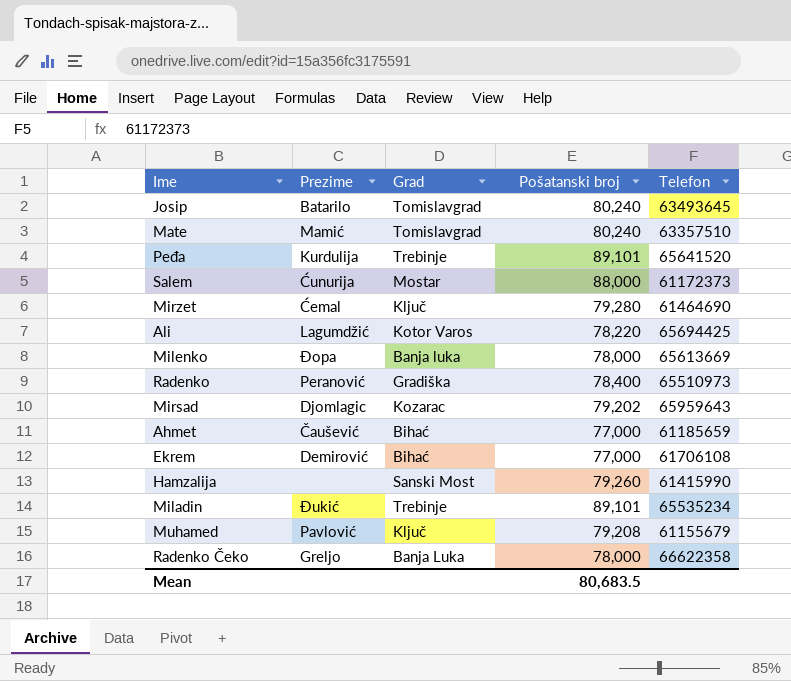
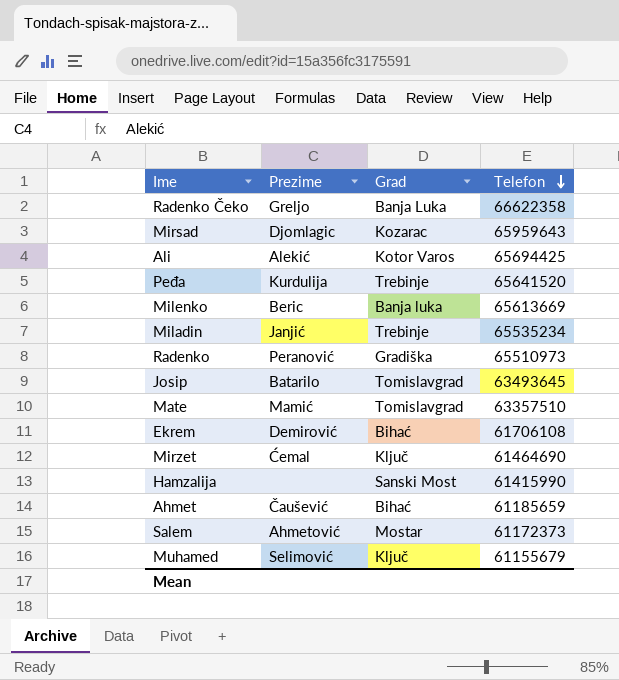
row order: none -> Telefon descending
column Pošatanski broj | position: 4 -> none
Ali | Prezime: Lagumdžić -> Alekić
Milenko | Prezime: Đopa -> Beric
Miladin | Prezime: Đukić -> Janjić
Salem | Prezime: Ćunurija -> Ahmetović
Muhamed | Prezime: Pavlović -> Selimović

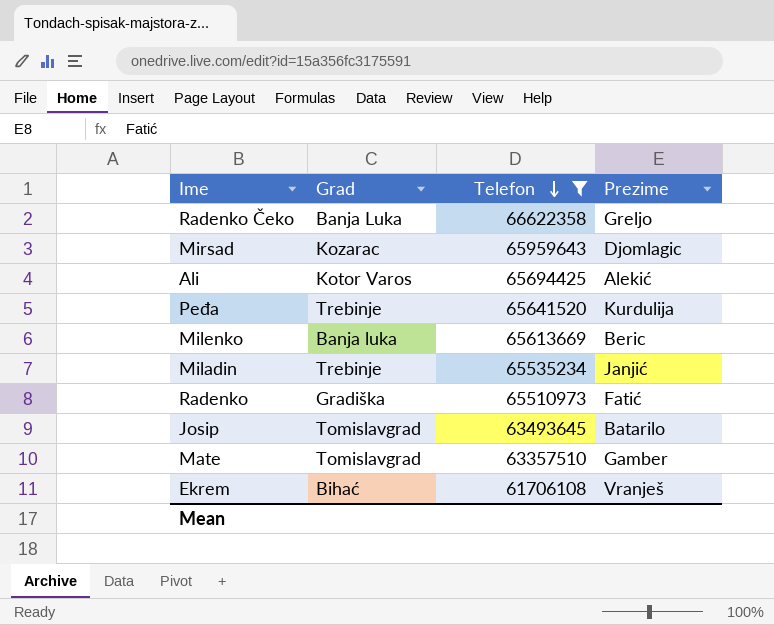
filter: none -> Telefon >= 61706108
column Prezime | position: 2 -> 4
Radenko | Prezime: Peranović -> Fatić
Mate | Prezime: Mamić -> Gamber
Ekrem | Prezime: Demirović -> Vranješ

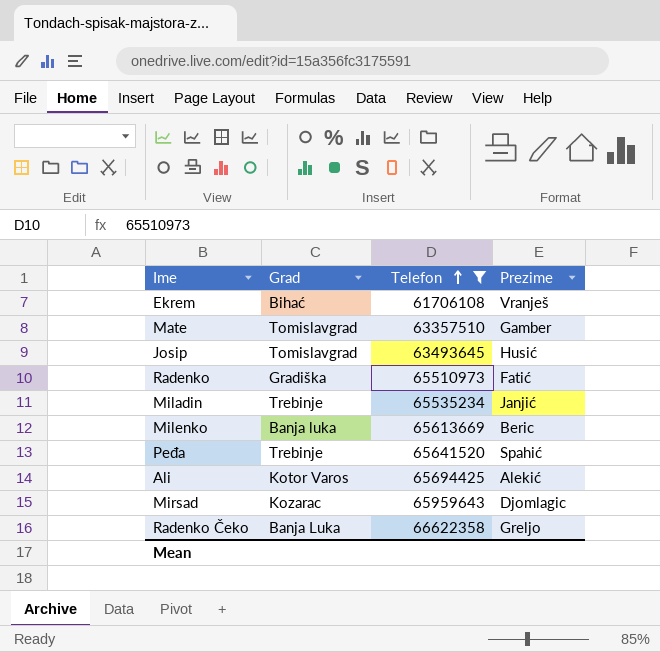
row order: Telefon descending -> Telefon ascending
Josip | Prezime: Batarilo -> Husić
Peđa | Prezime: Kurdulija -> Spahić

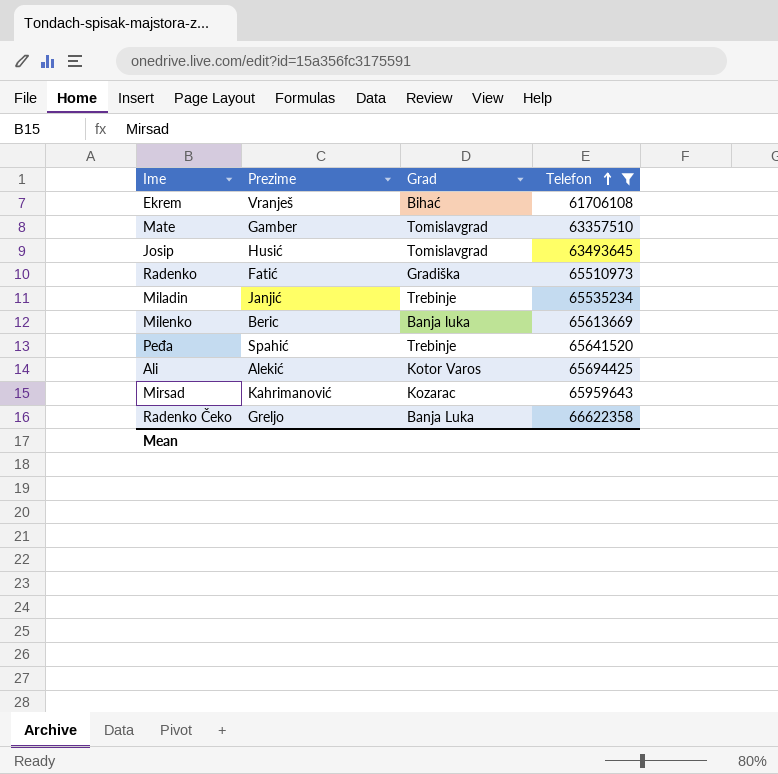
column Prezime | position: 4 -> 2
Mirsad | Prezime: Djomlagic -> Kahrimanović

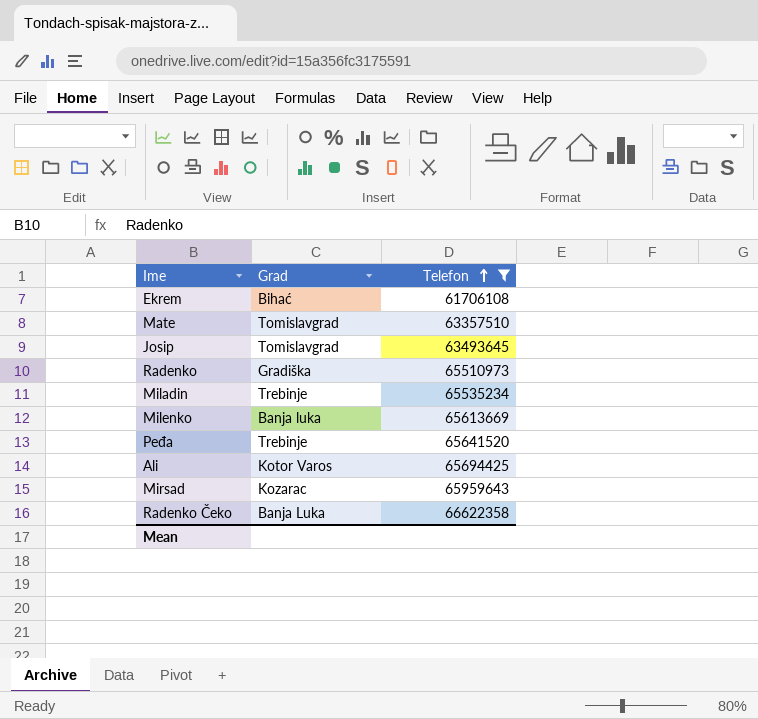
column Prezime | position: 2 -> none

